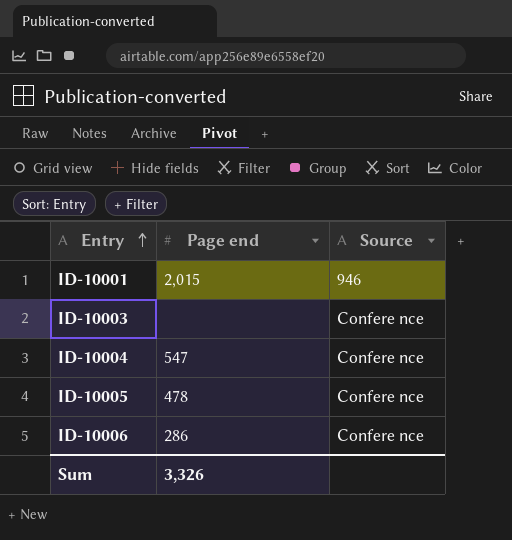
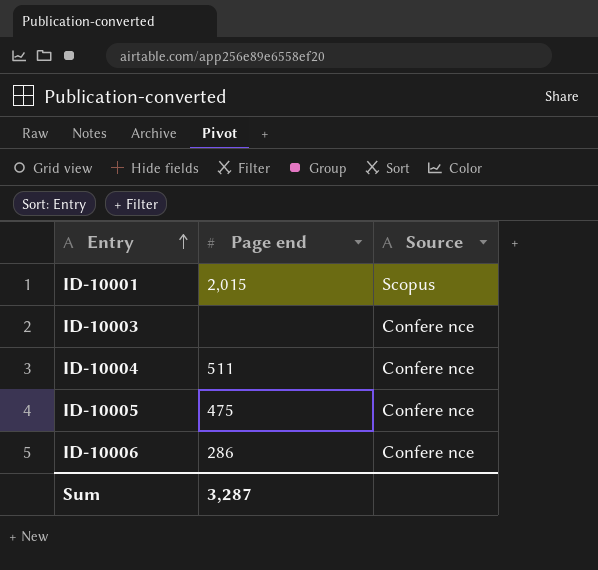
ID-10001 | Source: 946 -> Scopus
ID-10004 | Page end: 547 -> 511
ID-10005 | Page end: 478 -> 475
Sum | Page end: 3,326 -> 3,287

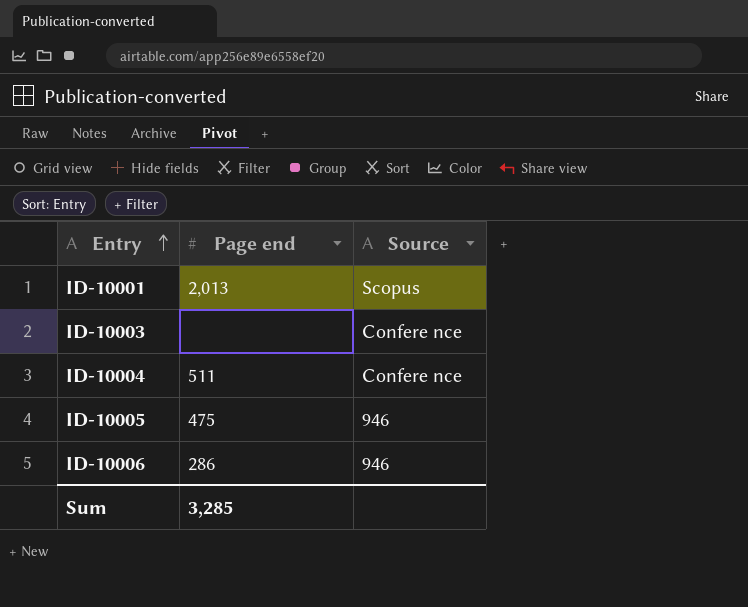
ID-10001 | Page end: 2,015 -> 2,013
ID-10005 | Source: Confere nce -> 946
ID-10006 | Source: Confere nce -> 946
Sum | Page end: 3,287 -> 3,285

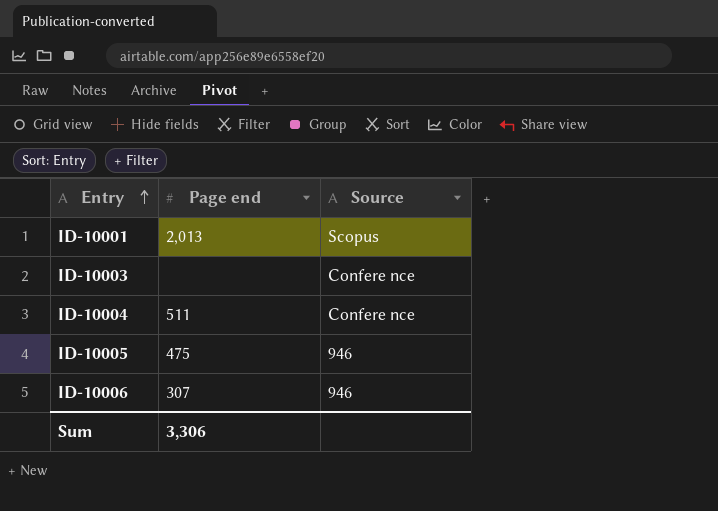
ID-10006 | Page end: 286 -> 307
Sum | Page end: 3,285 -> 3,306

